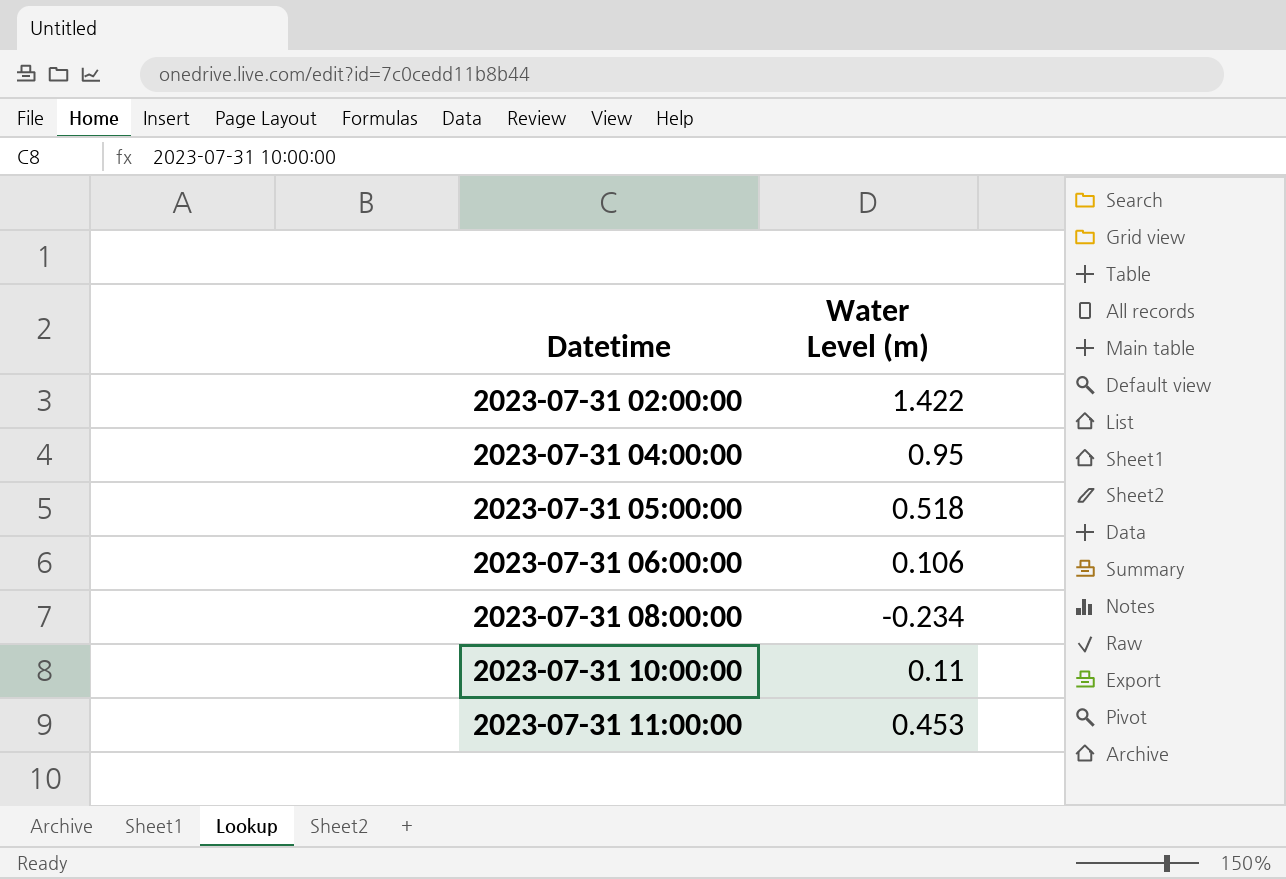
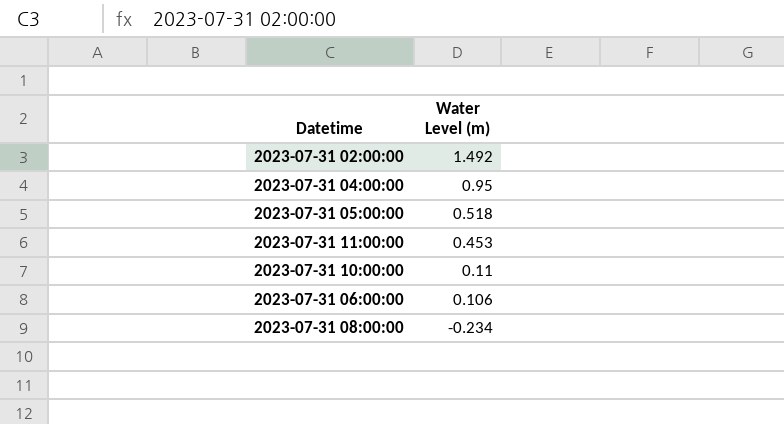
row order: Datetime ascending -> Water Level (m) descending
2023-07-31 02:00:00 | Water Level (m): 1.422 -> 1.492

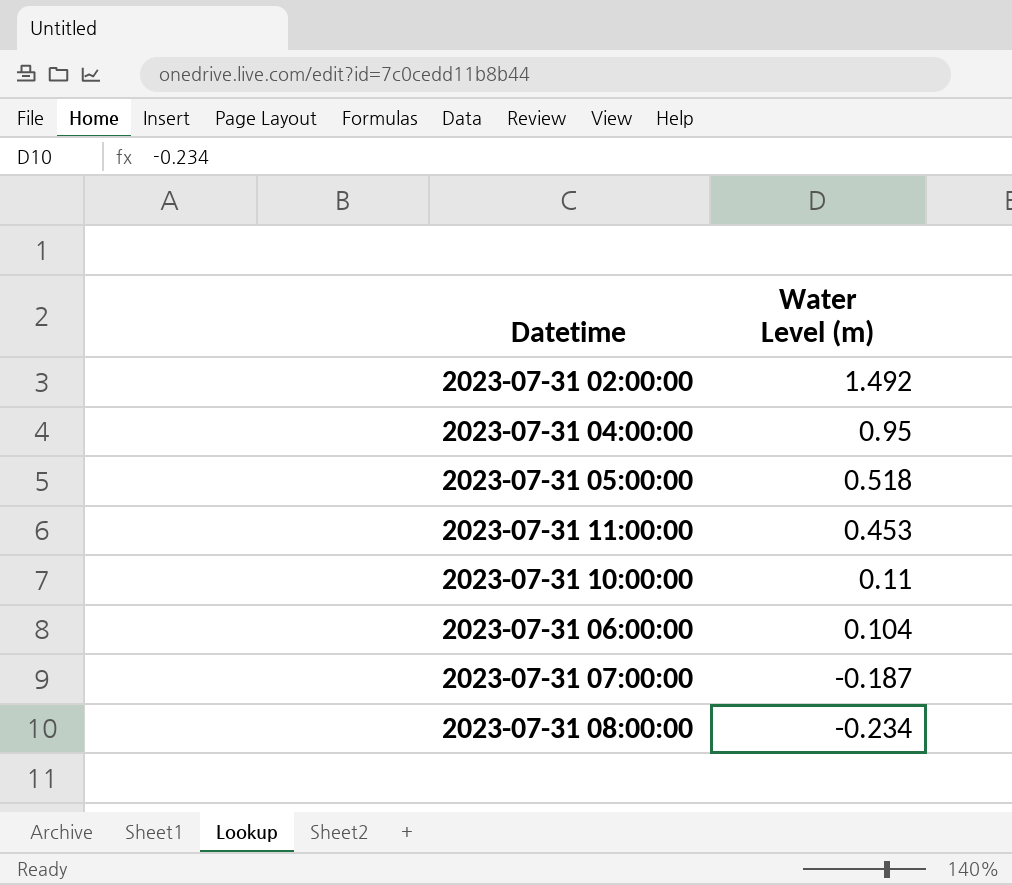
2023-07-31 06:00:00 | Water Level (m): 0.106 -> 0.104
row 2023-07-31 07:00:00: none -> -0.187

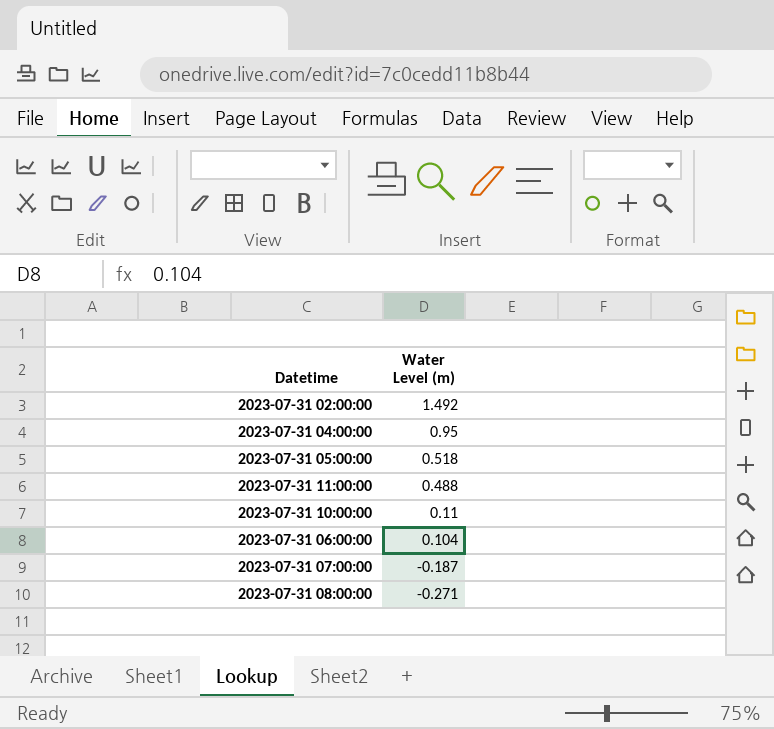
2023-07-31 11:00:00 | Water Level (m): 0.453 -> 0.488
2023-07-31 08:00:00 | Water Level (m): -0.234 -> -0.271

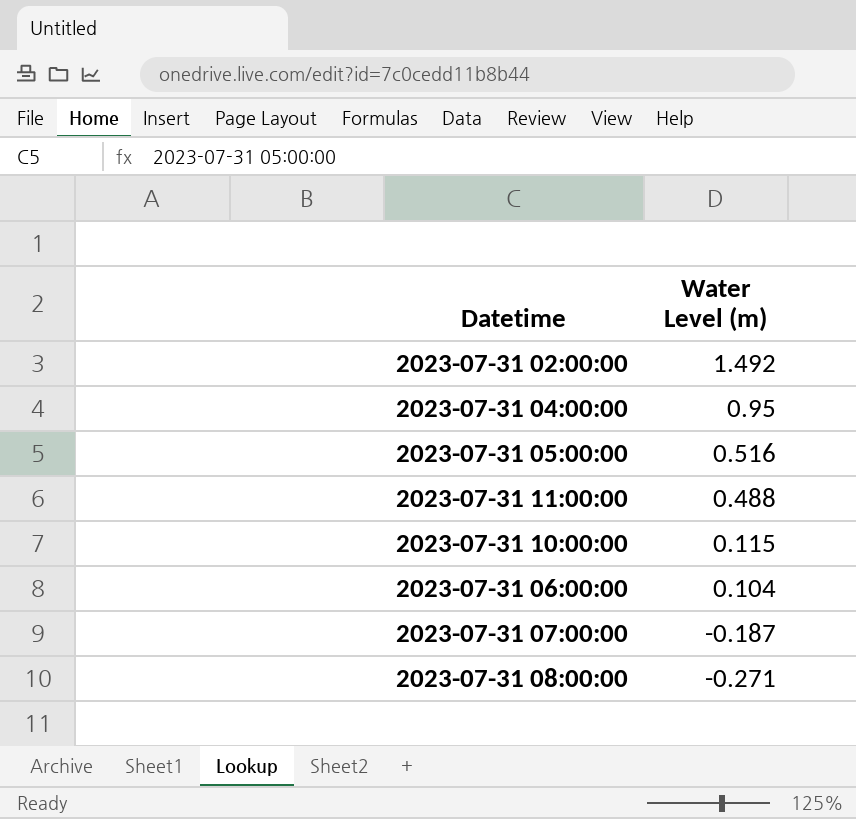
2023-07-31 05:00:00 | Water Level (m): 0.518 -> 0.516
2023-07-31 10:00:00 | Water Level (m): 0.11 -> 0.115

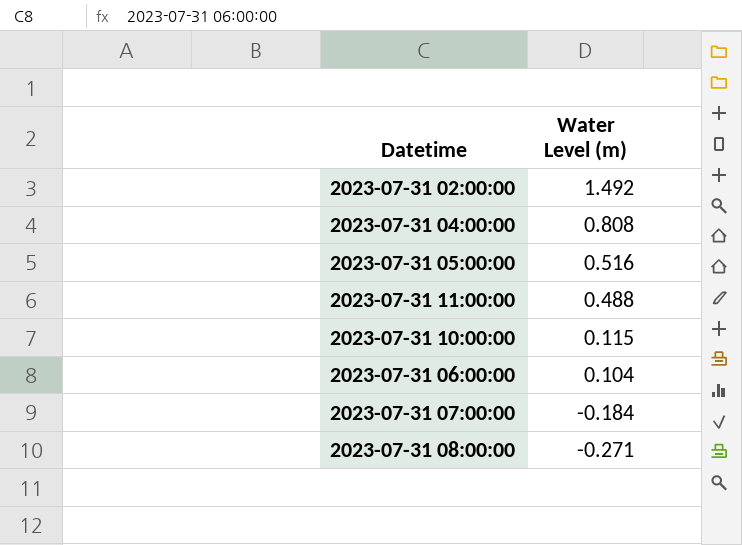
2023-07-31 04:00:00 | Water Level (m): 0.95 -> 0.808
2023-07-31 07:00:00 | Water Level (m): -0.187 -> -0.184

